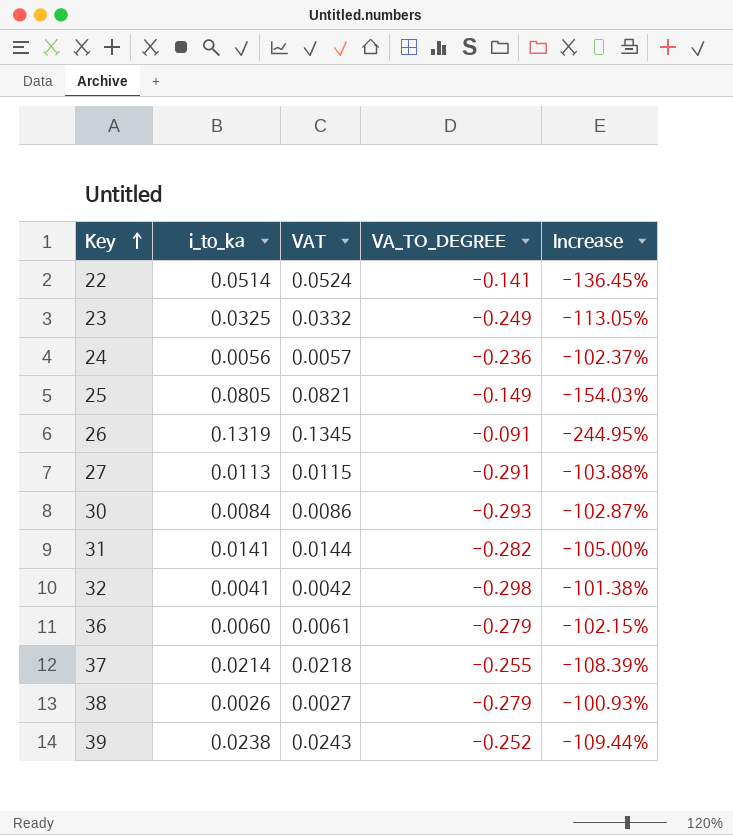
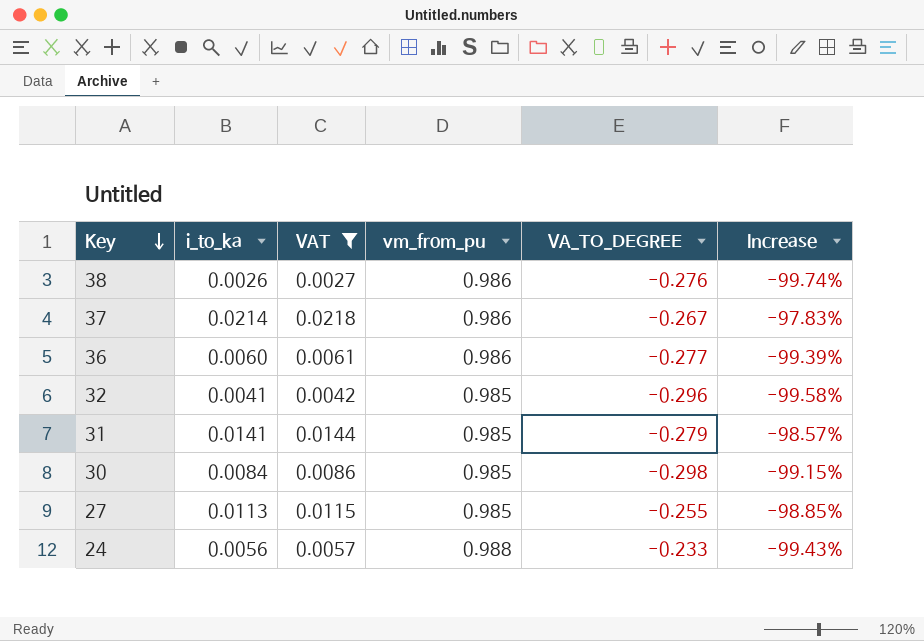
filter: none -> VAT <= 0.0218
row order: Key ascending -> Key descending
column vm_from_pu | position: none -> 4
column Increase | formula: ([i_to_ka] - [VA_TO_DEGREE]) / [VA_TO_DEGREE] -> ([i_to_ka] - [vm_from_pu]) / [vm_from_pu]
38 | VA_TO_DEGREE: -0.279 -> -0.276
37 | VA_TO_DEGREE: -0.255 -> -0.267
36 | VA_TO_DEGREE: -0.279 -> -0.277
32 | VA_TO_DEGREE: -0.298 -> -0.296
31 | VA_TO_DEGREE: -0.282 -> -0.279
30 | VA_TO_DEGREE: -0.293 -> -0.298
27 | VA_TO_DEGREE: -0.291 -> -0.255
24 | VA_TO_DEGREE: -0.236 -> -0.233

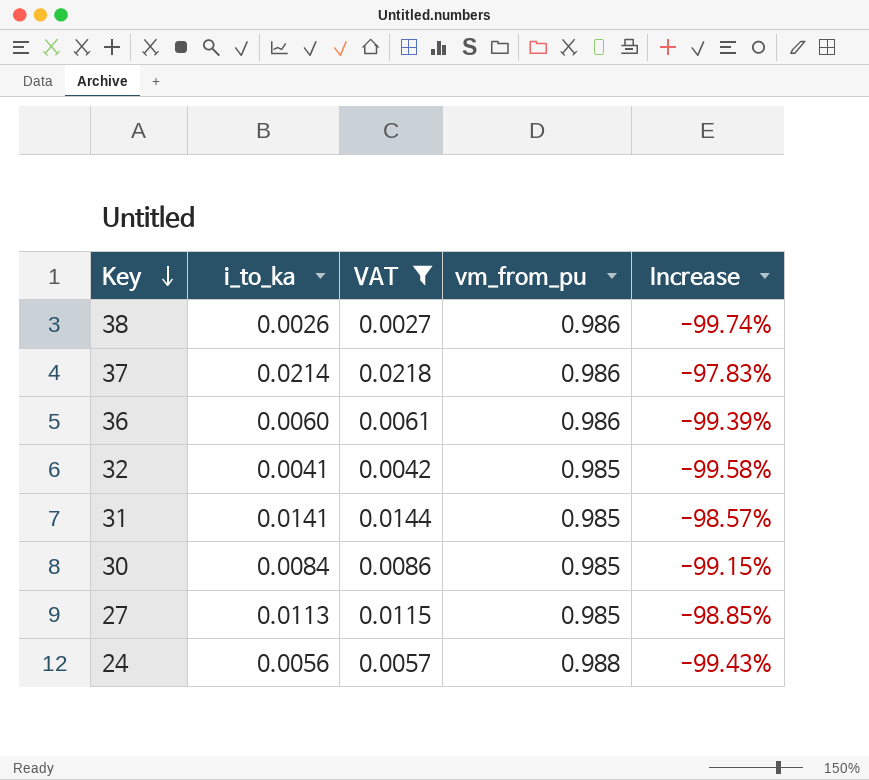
column VA_TO_DEGREE | position: 5 -> none

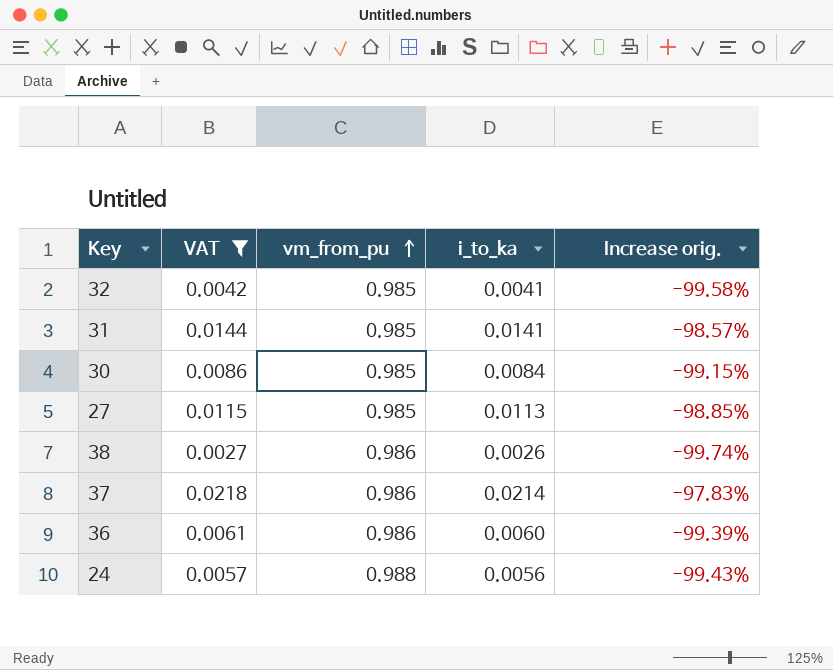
row order: Key descending -> vm_from_pu ascending
column i_to_ka | position: 2 -> 4
column name: Increase -> Increase orig.

